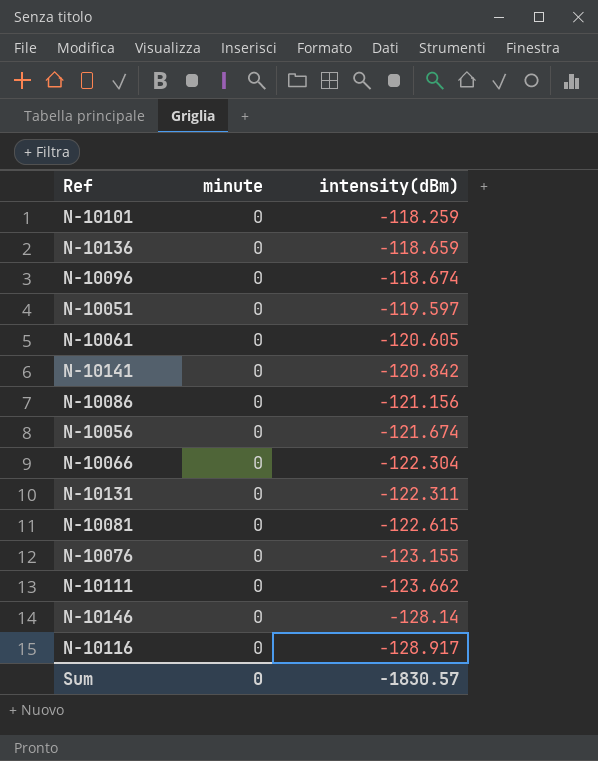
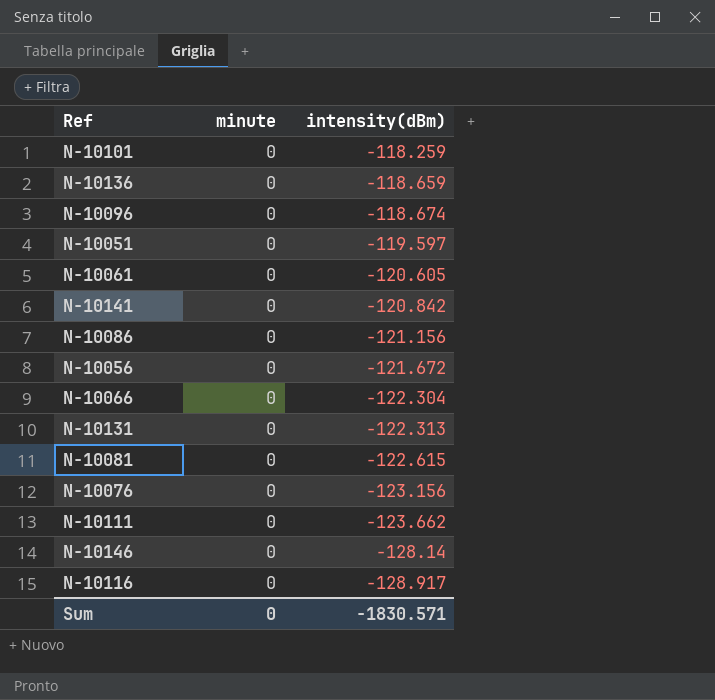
N-10056 | intensity(dBm): -121.674 -> -121.672
N-10131 | intensity(dBm): -122.311 -> -122.313
N-10076 | intensity(dBm): -123.155 -> -123.156
Sum | intensity(dBm): -1830.57 -> -1830.571

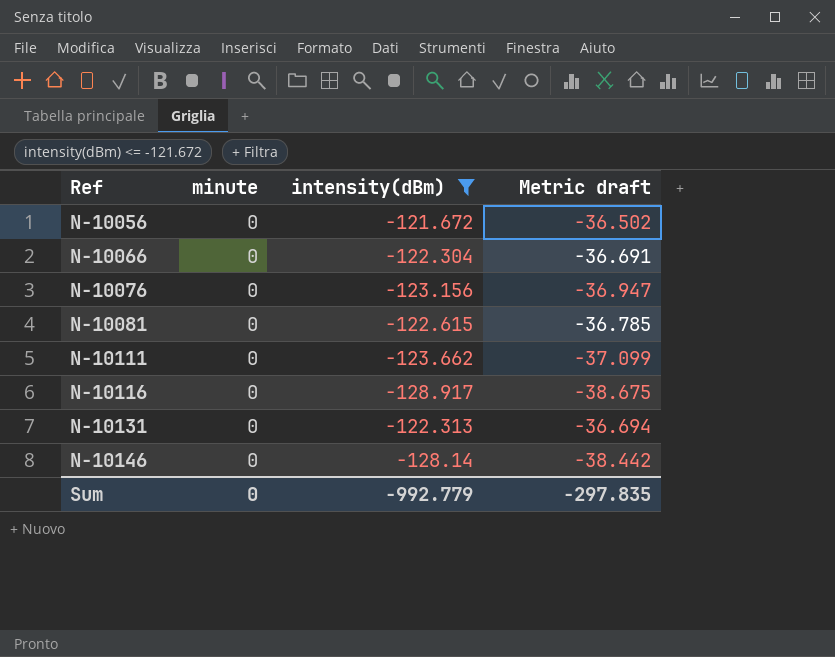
filter: none -> intensity(dBm) <= -121.672
row order: intensity(dBm) descending -> Ref ascending
column Metric draft | formula: none -> [intensity(dBm)] * 0.3
Sum | intensity(dBm): -1830.571 -> -992.779

